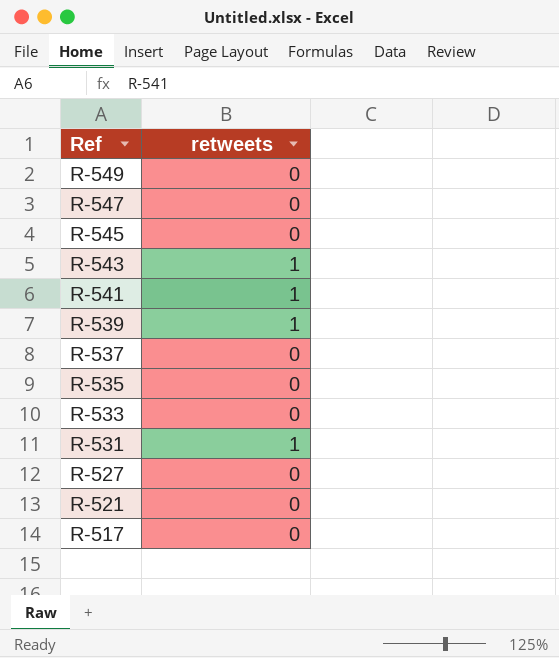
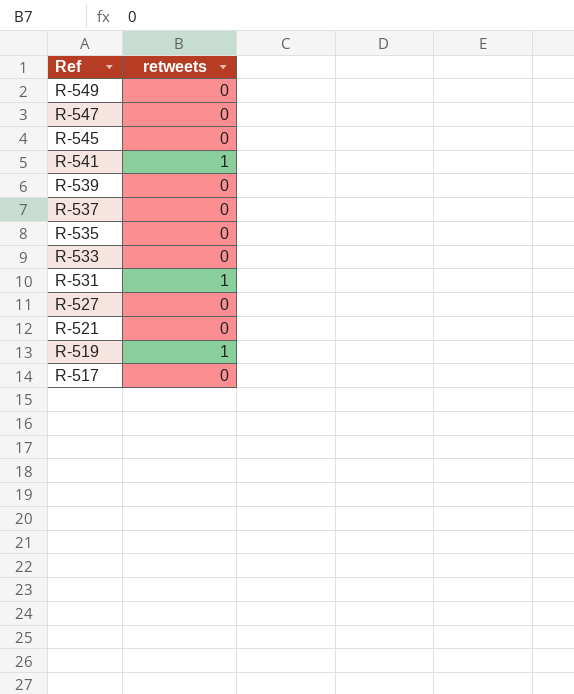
row R-543: 1 -> none
R-539 | retweets: 1 -> 0
row R-519: none -> 1

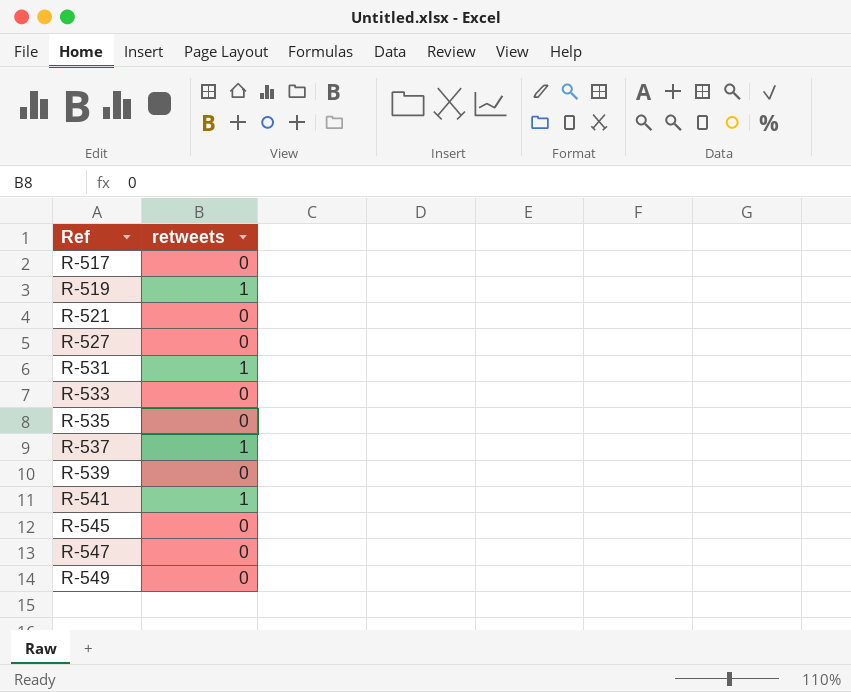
row order: Ref descending -> Ref ascending
R-537 | retweets: 0 -> 1

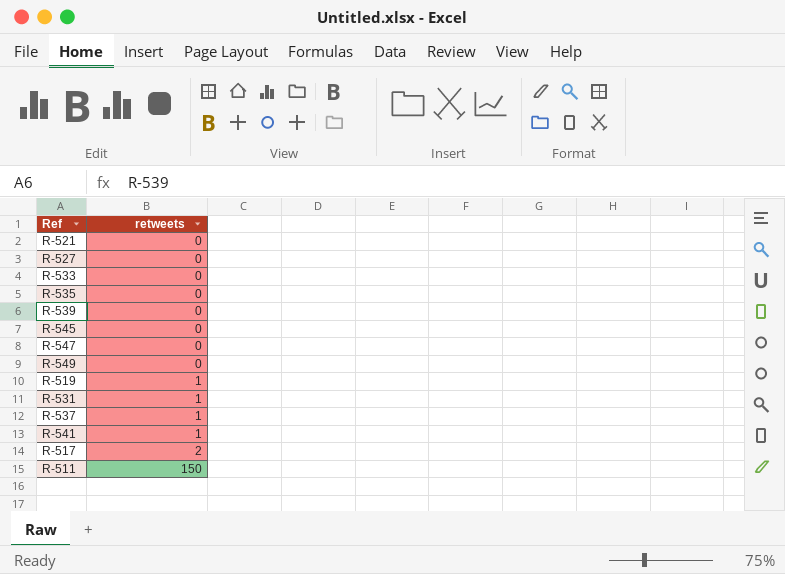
row order: Ref ascending -> retweets ascending
R-517 | retweets: 0 -> 2
row R-511: none -> 150

